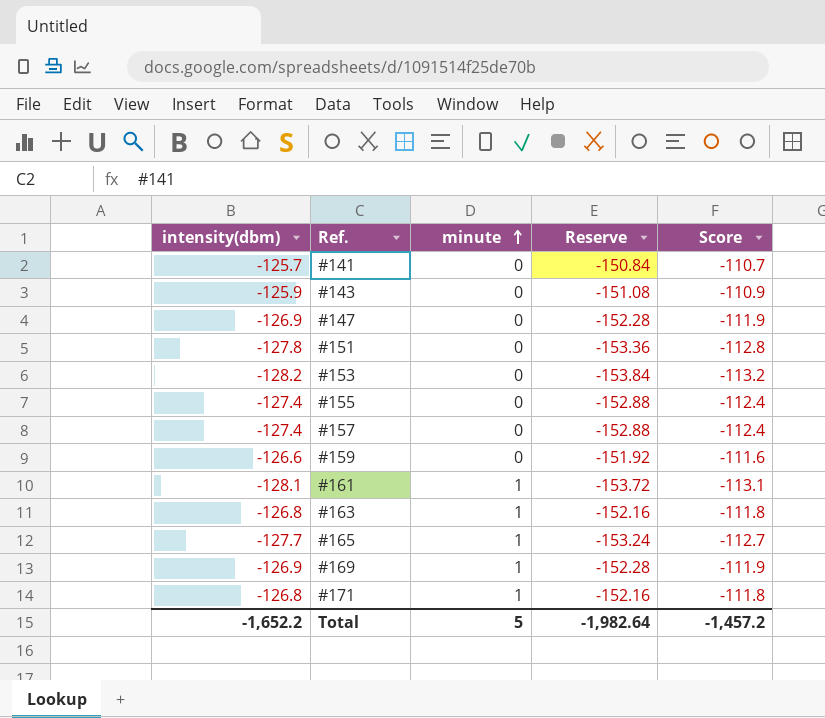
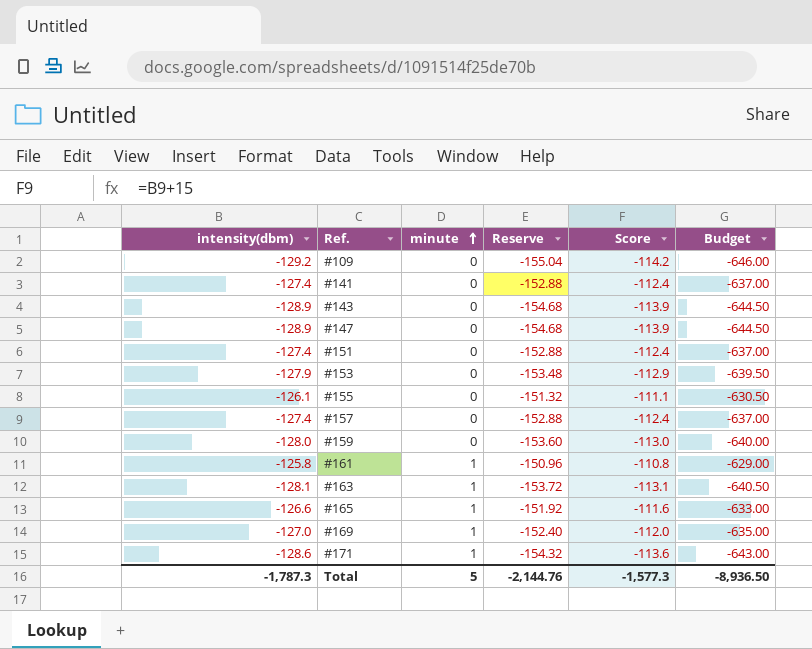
column Budget | formula: none -> [intensity(dbm)] * 5
row #109: none -> -129.2 | 0 | -155.04 | -114.2 | -646.00
#141 | intensity(dbm): -125.7 -> -127.4
#141 | Reserve: -150.84 -> -152.88
#141 | Score: -110.7 -> -112.4
#143 | intensity(dbm): -125.9 -> -128.9
#143 | Reserve: -151.08 -> -154.68
#143 | Score: -110.9 -> -113.9
#147 | intensity(dbm): -126.9 -> -128.9
#147 | Reserve: -152.28 -> -154.68
#147 | Score: -111.9 -> -113.9
#151 | intensity(dbm): -127.8 -> -127.4
#151 | Reserve: -153.36 -> -152.88
#151 | Score: -112.8 -> -112.4
#153 | intensity(dbm): -128.2 -> -127.9
#153 | Reserve: -153.84 -> -153.48
#153 | Score: -113.2 -> -112.9
#155 | intensity(dbm): -127.4 -> -126.1
#155 | Reserve: -152.88 -> -151.32
#155 | Score: -112.4 -> -111.1
#159 | intensity(dbm): -126.6 -> -128.0
#159 | Reserve: -151.92 -> -153.60
#159 | Score: -111.6 -> -113.0
#161 | intensity(dbm): -128.1 -> -125.8
#161 | Reserve: -153.72 -> -150.96
#161 | Score: -113.1 -> -110.8
#163 | intensity(dbm): -126.8 -> -128.1
#163 | Reserve: -152.16 -> -153.72
#163 | Score: -111.8 -> -113.1
#165 | intensity(dbm): -127.7 -> -126.6
#165 | Reserve: -153.24 -> -151.92
#165 | Score: -112.7 -> -111.6
#169 | intensity(dbm): -126.9 -> -127.0
#169 | Reserve: -152.28 -> -152.40
#169 | Score: -111.9 -> -112.0
#171 | intensity(dbm): -126.8 -> -128.6
#171 | Reserve: -152.16 -> -154.32
#171 | Score: -111.8 -> -113.6
Total | intensity(dbm): -1,652.2 -> -1,787.3
Total | Reserve: -1,982.64 -> -2,144.76
Total | Score: -1,457.2 -> -1,577.3

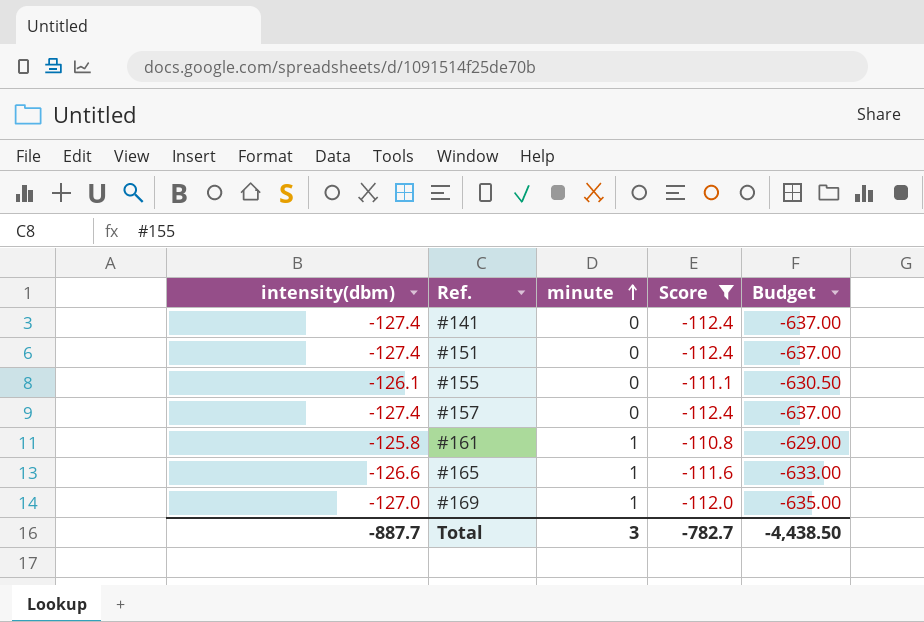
filter: none -> Score >= -112.4
column Reserve | formula: [intensity(dbm)] * 1.2 -> none
Total | intensity(dbm): -1,787.3 -> -887.7
Total | minute: 5 -> 3
Total | Score: -1,577.3 -> -782.7
Total | Budget: -8,936.50 -> -4,438.50

